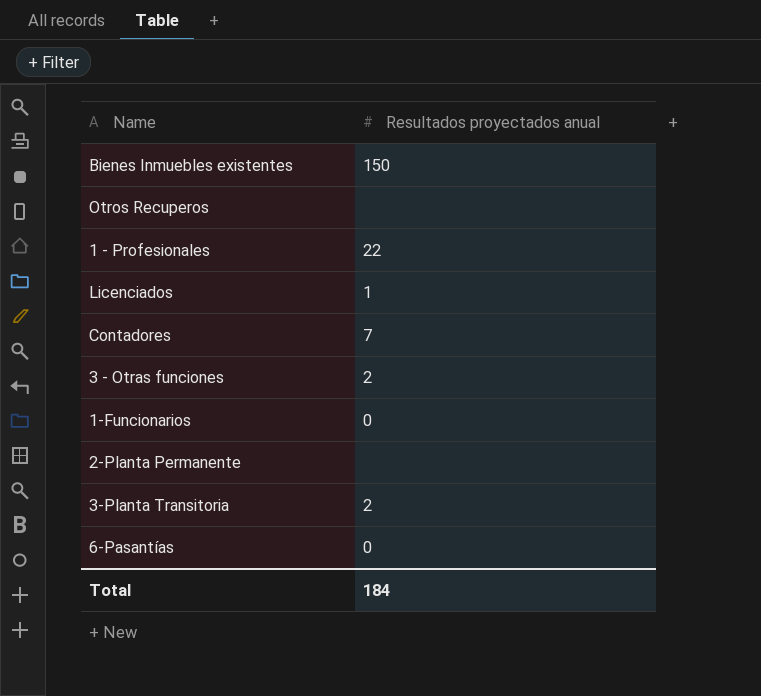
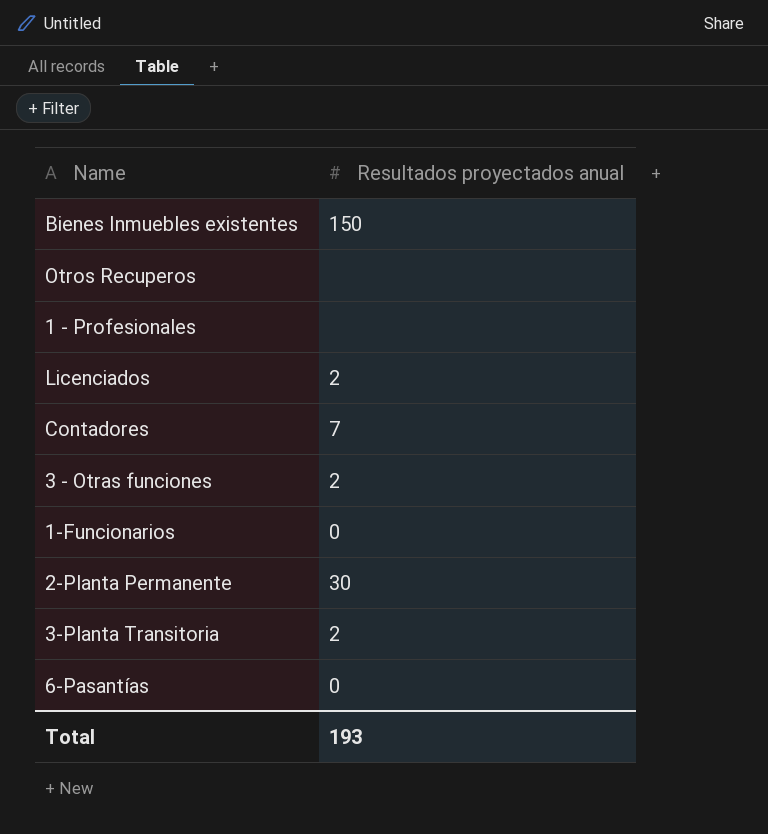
1 - Profesionales | Resultados proyectados anual: 22 -> none
Licenciados | Resultados proyectados anual: 1 -> 2
2-Planta Permanente | Resultados proyectados anual: none -> 30
Total | Resultados proyectados anual: 184 -> 193

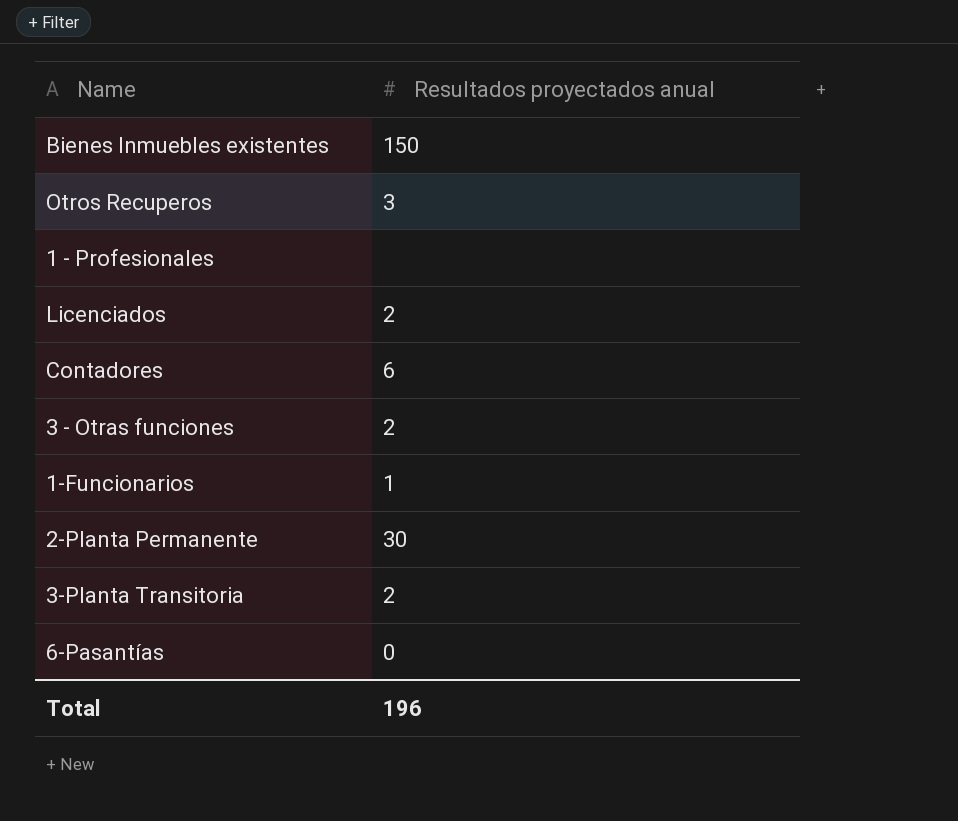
Otros Recuperos | Resultados proyectados anual: none -> 3
Contadores | Resultados proyectados anual: 7 -> 6
1-Funcionarios | Resultados proyectados anual: 0 -> 1
Total | Resultados proyectados anual: 193 -> 196

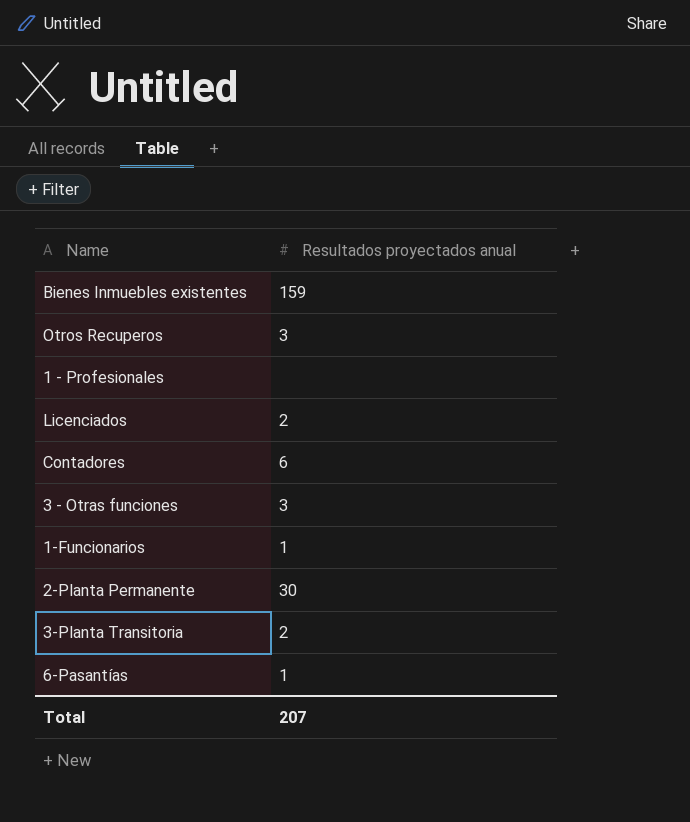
Bienes Inmuebles existentes | Resultados proyectados anual: 150 -> 159
3 - Otras funciones | Resultados proyectados anual: 2 -> 3
6-Pasantías | Resultados proyectados anual: 0 -> 1
Total | Resultados proyectados anual: 196 -> 207

